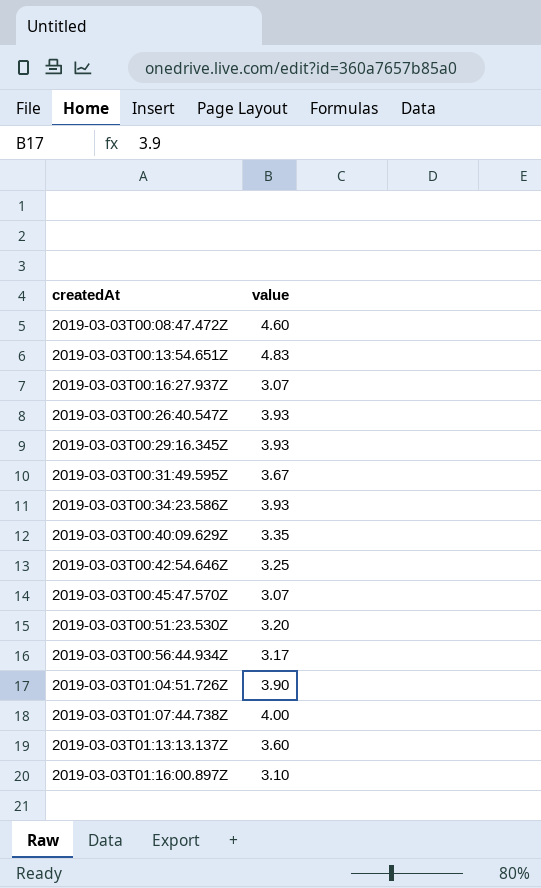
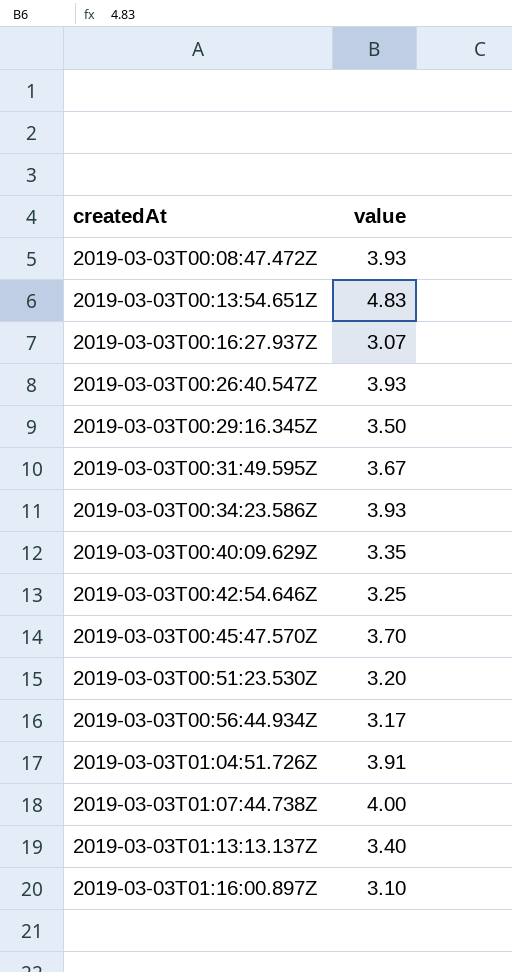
2019-03-03T00:08:47.472Z | value: 4.60 -> 3.93
2019-03-03T00:29:16.345Z | value: 3.93 -> 3.50
2019-03-03T00:45:47.570Z | value: 3.07 -> 3.70
2019-03-03T01:04:51.726Z | value: 3.90 -> 3.91
2019-03-03T01:13:13.137Z | value: 3.60 -> 3.40

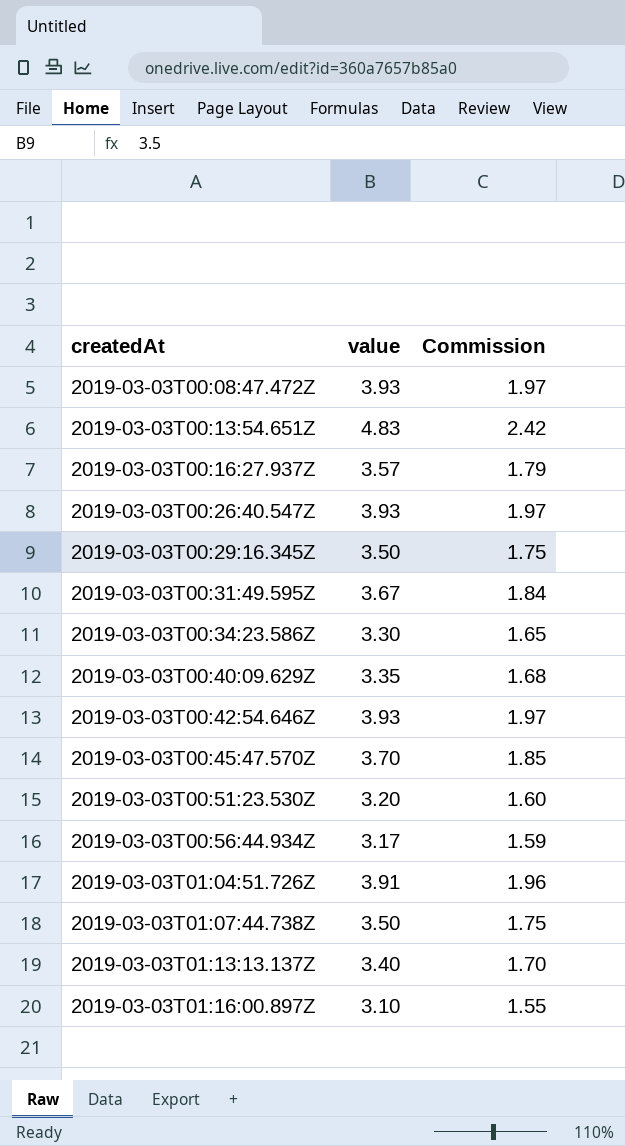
column Commission | formula: none -> [value] * 0.5
2019-03-03T00:16:27.937Z | value: 3.07 -> 3.57
2019-03-03T00:34:23.586Z | value: 3.93 -> 3.30
2019-03-03T00:42:54.646Z | value: 3.25 -> 3.93
2019-03-03T01:07:44.738Z | value: 4.00 -> 3.50

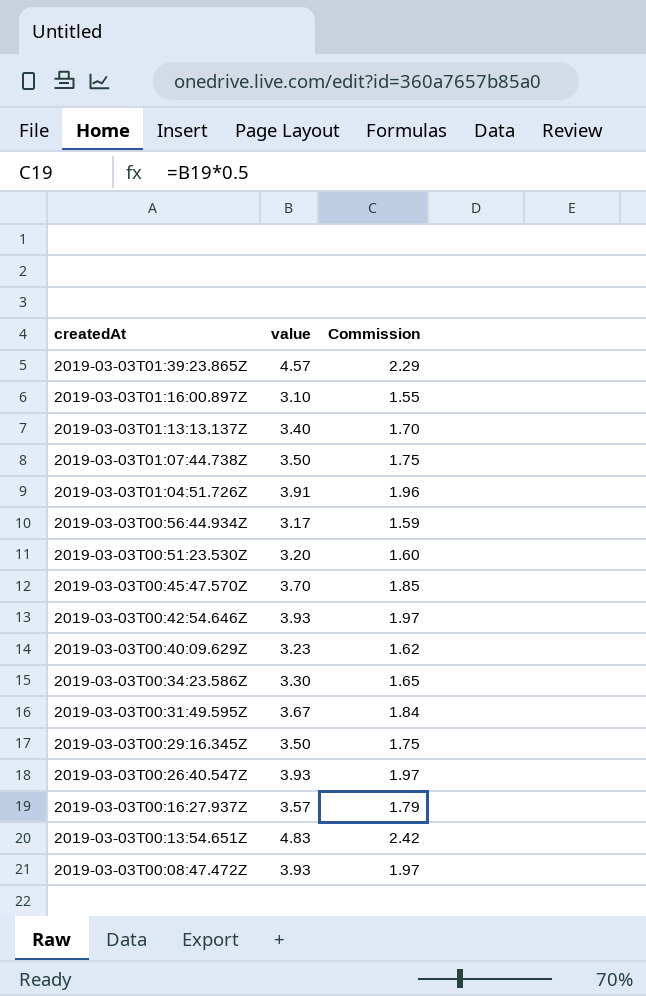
row order: createdAt ascending -> createdAt descending
row 2019-03-03T01:39:23.865Z: none -> 4.57 | 2.29
2019-03-03T00:40:09.629Z | value: 3.35 -> 3.23
2019-03-03T00:40:09.629Z | Commission: 1.68 -> 1.62

